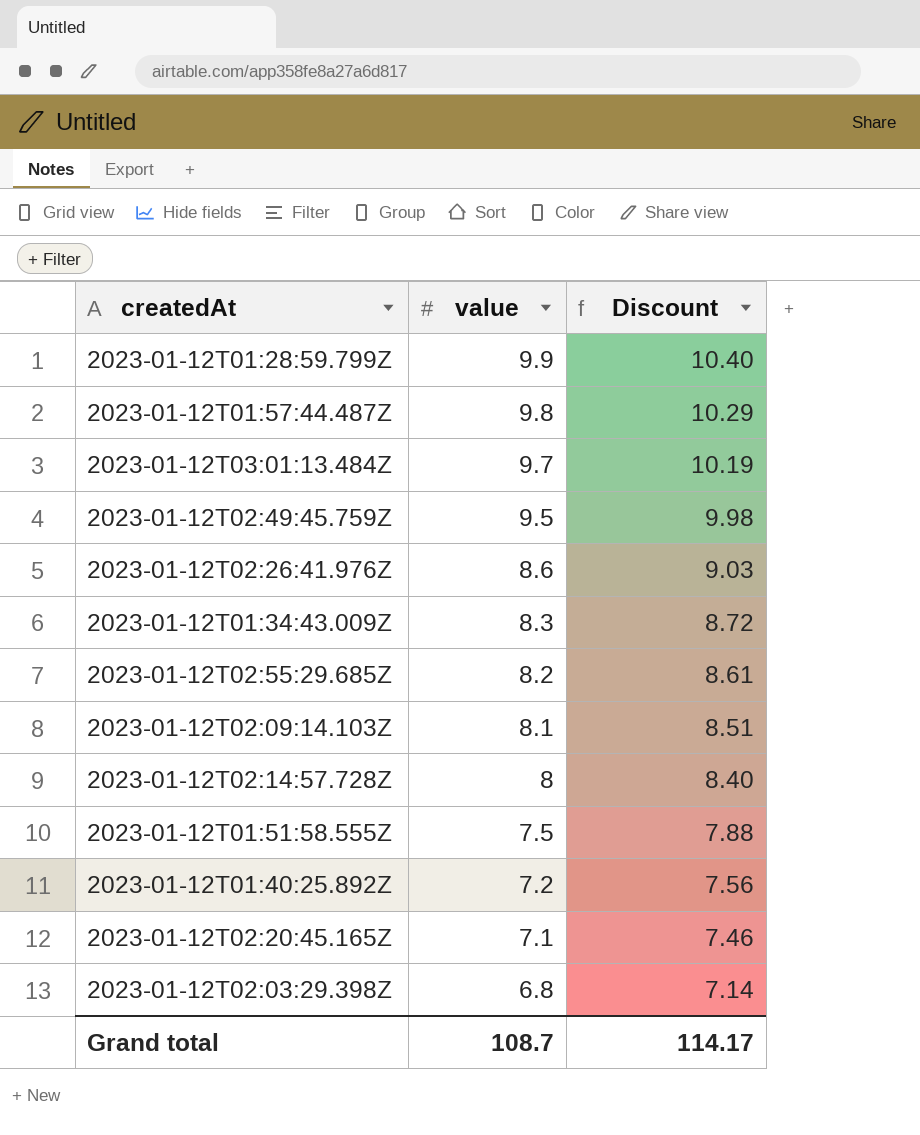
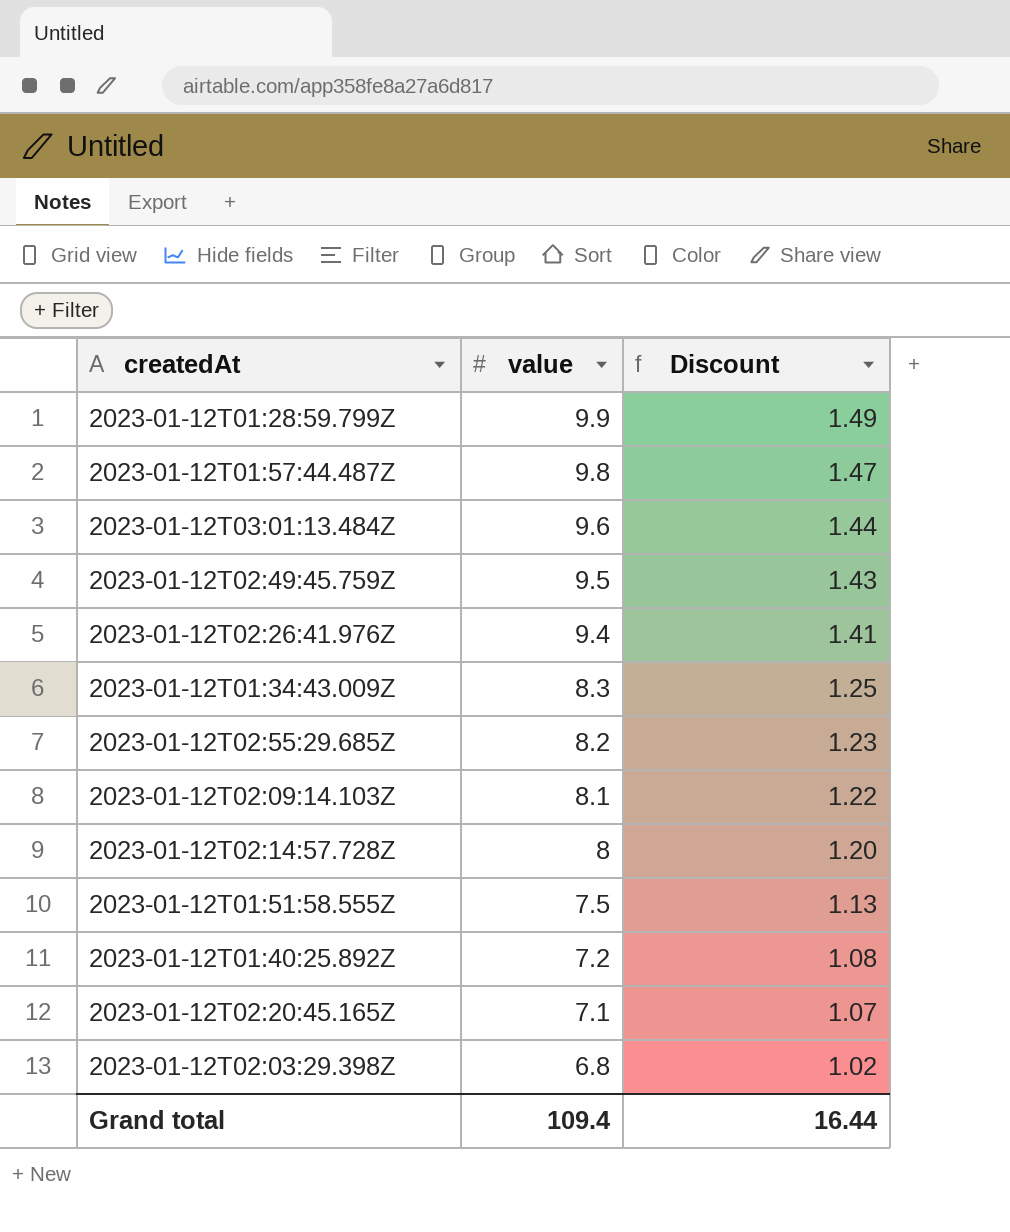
column Discount | formula: [value] * 1.05 -> [value] * 0.15
2023-01-12T03:01:13.484Z | value: 9.7 -> 9.6
2023-01-12T02:26:41.976Z | value: 8.6 -> 9.4
Grand total | value: 108.7 -> 109.4
Grand total | Discount: 114.17 -> 16.44

